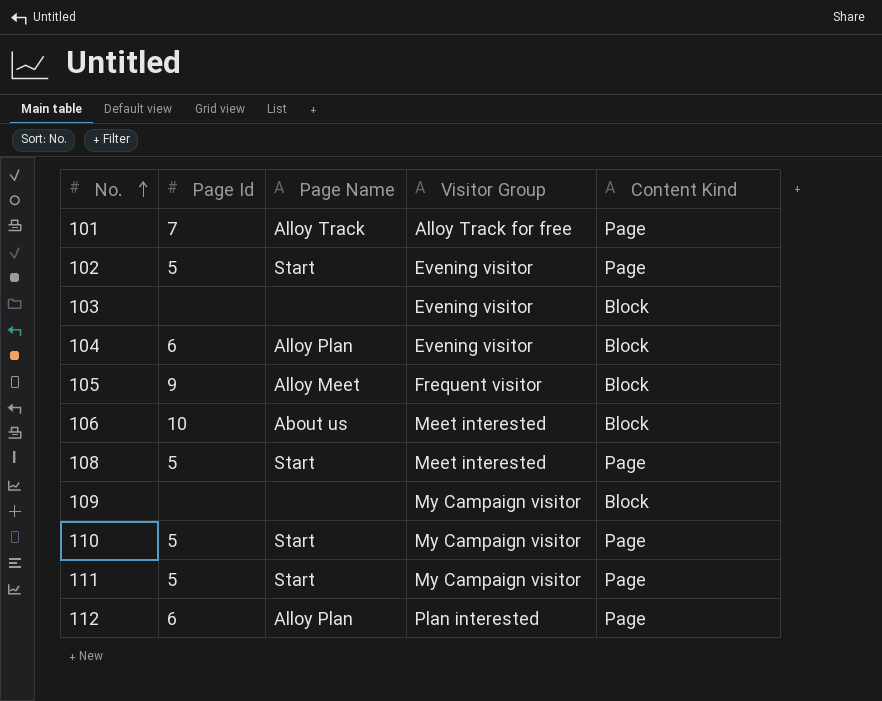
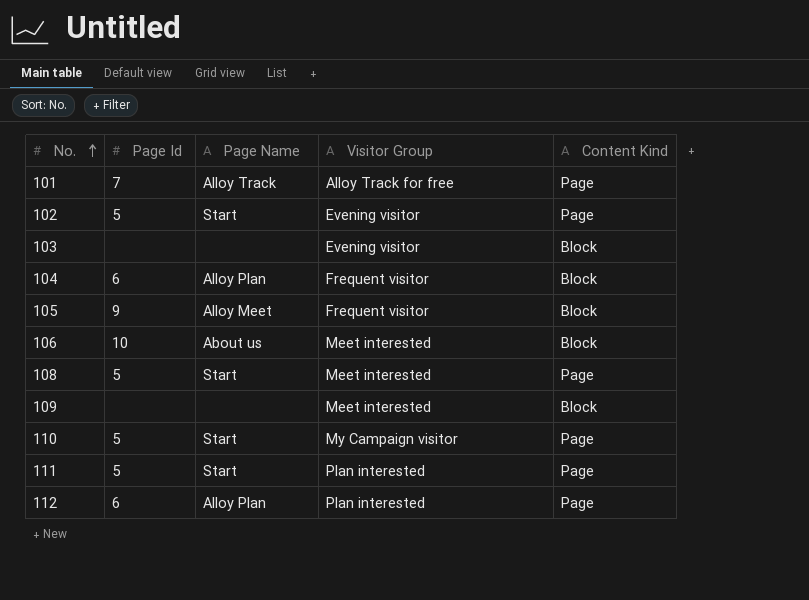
104 | Visitor Group: Evening visitor -> Frequent visitor
109 | Visitor Group: My Campaign visitor -> Meet interested
111 | Visitor Group: My Campaign visitor -> Plan interested

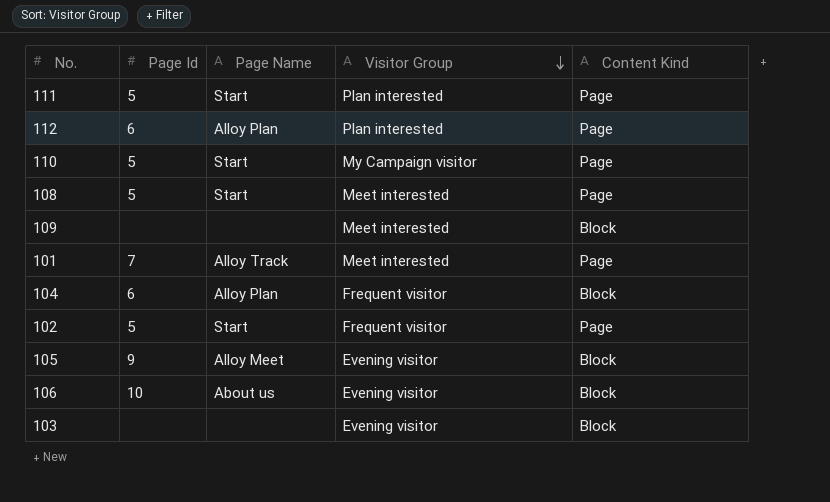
row order: No. ascending -> Visitor Group descending
101 | Visitor Group: Alloy Track for free -> Meet interested
102 | Visitor Group: Evening visitor -> Frequent visitor
105 | Visitor Group: Frequent visitor -> Evening visitor
106 | Visitor Group: Meet interested -> Evening visitor

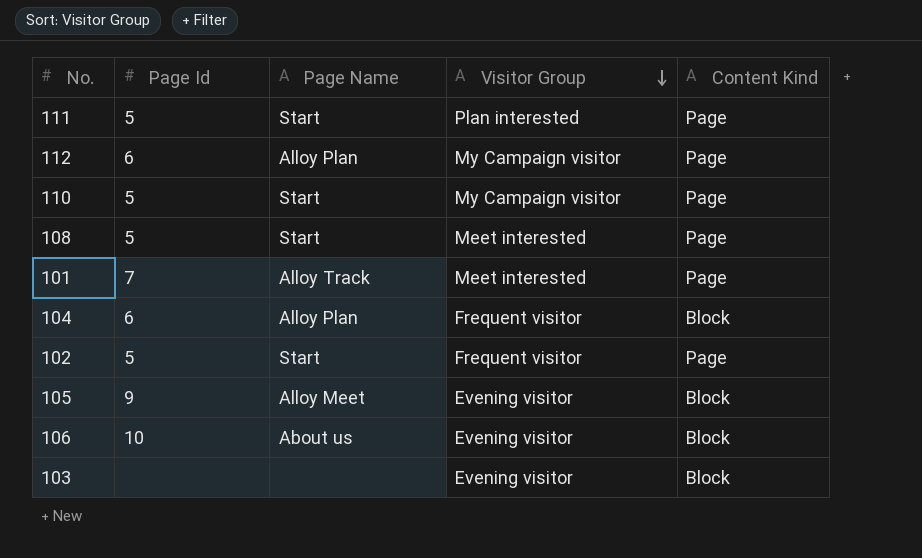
row 109: none | none | Meet interested | Block -> none
112 | Visitor Group: Plan interested -> My Campaign visitor

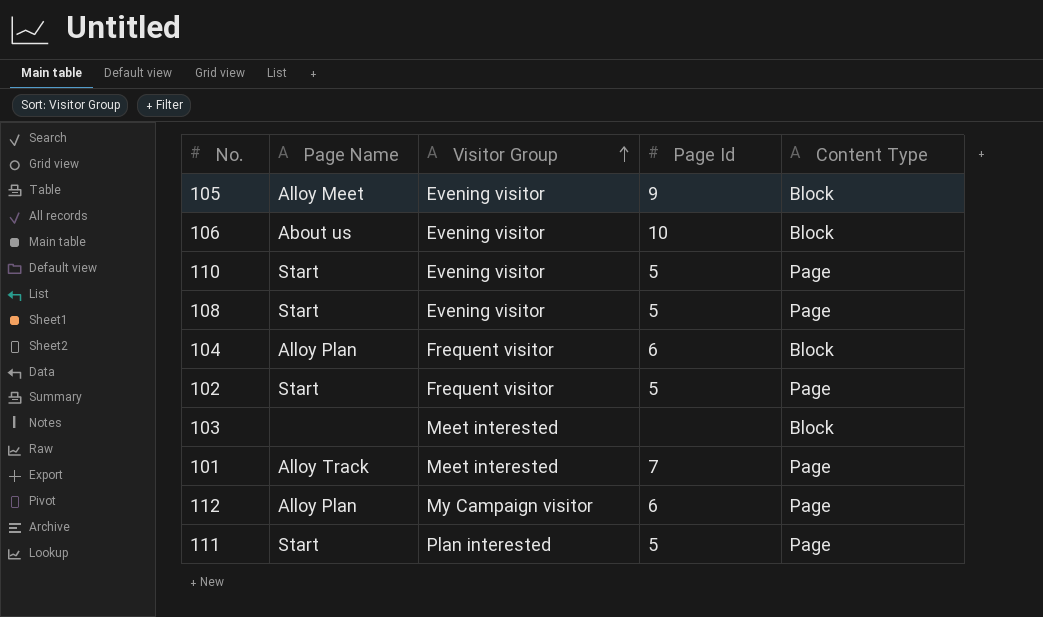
row order: Visitor Group descending -> Visitor Group ascending
column Page Id | position: 2 -> 4
column name: Content Kind -> Content Type
110 | Visitor Group: My Campaign visitor -> Evening visitor
108 | Visitor Group: Meet interested -> Evening visitor
103 | Visitor Group: Evening visitor -> Meet interested

